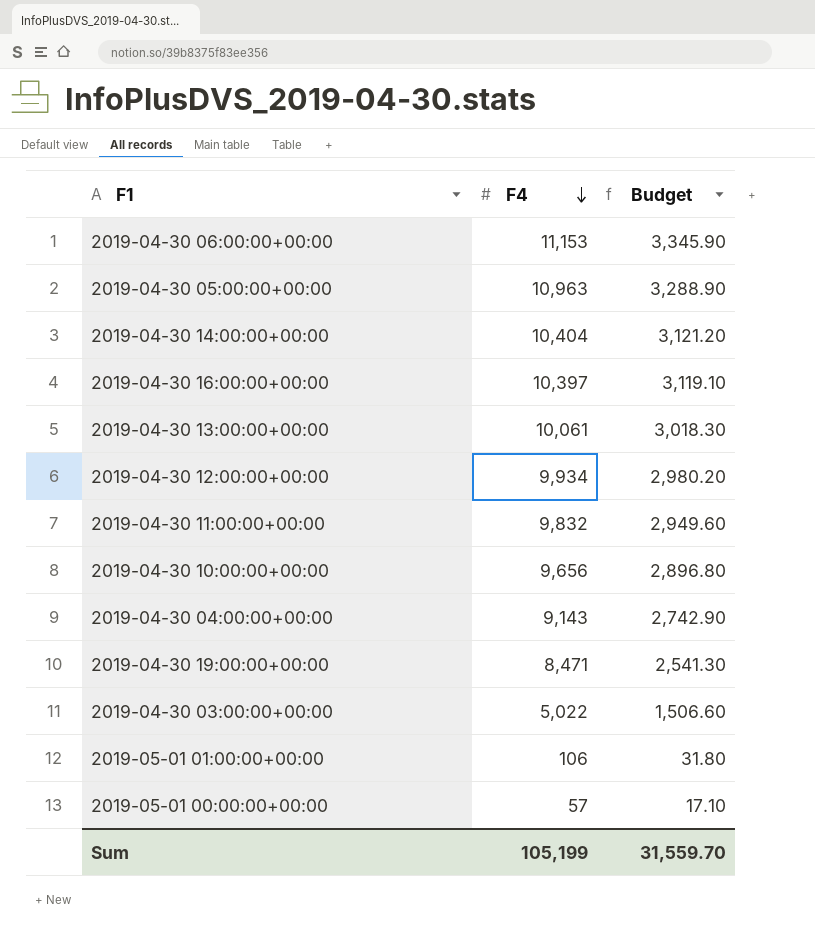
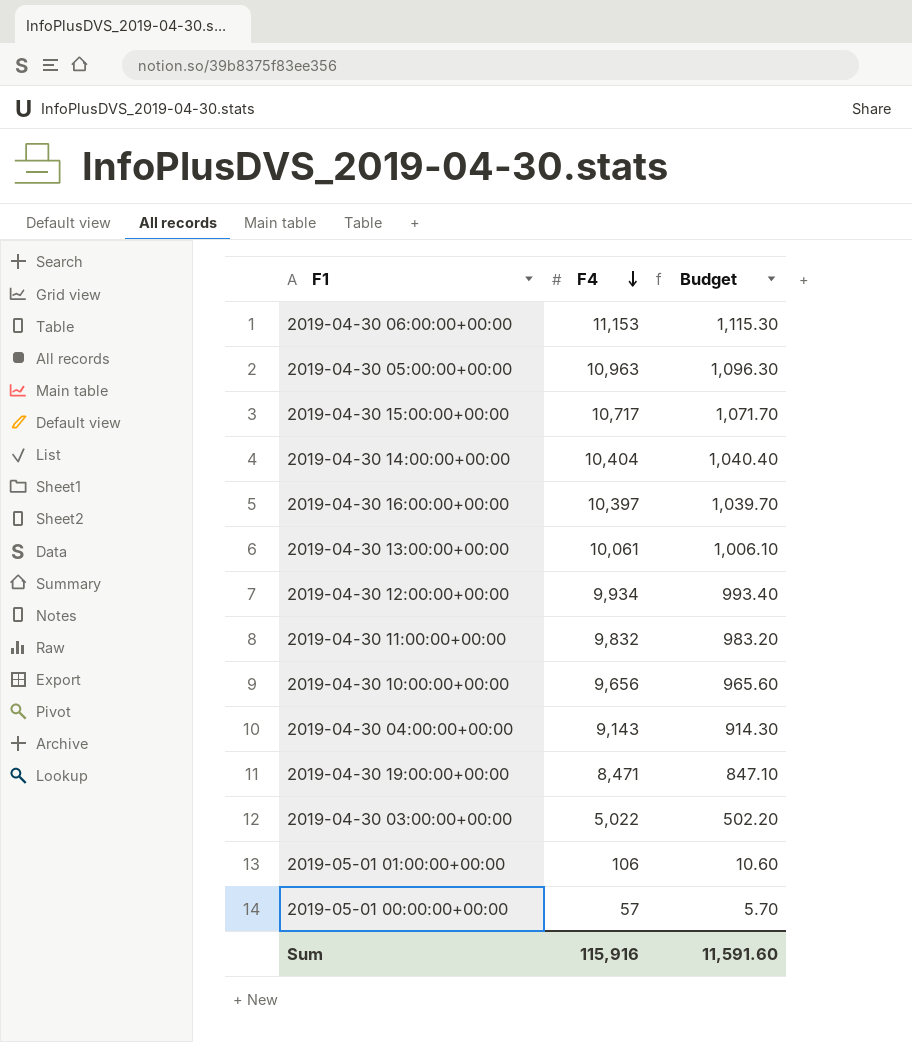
column Budget | formula: [F4] * 0.3 -> [F4] * 0.1
row 2019-04-30 15:00:00+00:00: none -> 10,717 | 1,071.70
Sum | F4: 105,199 -> 115,916
Sum | Budget: 31,559.70 -> 11,591.60

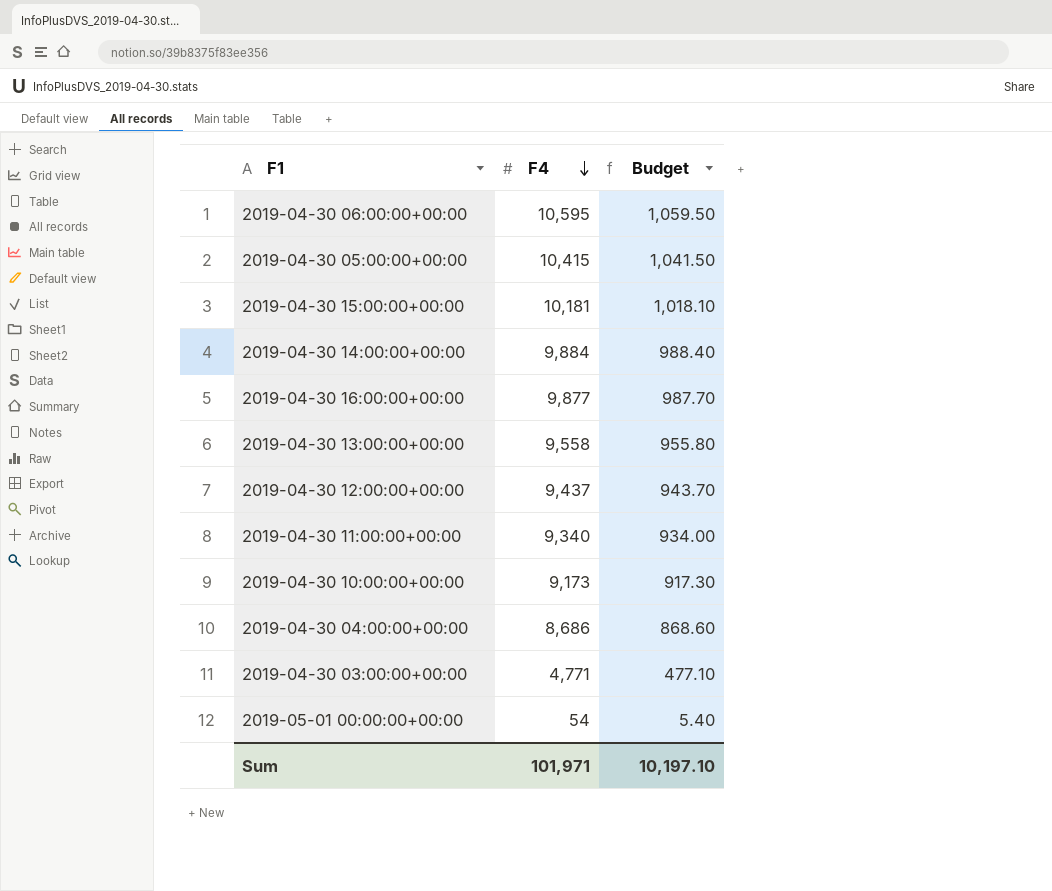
row 2019-04-30 19:00:00+00:00: 8,471 | 847.10 -> none
row 2019-05-01 01:00:00+00:00: 106 | 10.60 -> none
2019-04-30 06:00:00+00:00 | F4: 11,153 -> 10,595
2019-04-30 06:00:00+00:00 | Budget: 1,115.30 -> 1,059.50
2019-04-30 05:00:00+00:00 | F4: 10,963 -> 10,415
2019-04-30 05:00:00+00:00 | Budget: 1,096.30 -> 1,041.50
2019-04-30 15:00:00+00:00 | F4: 10,717 -> 10,181
2019-04-30 15:00:00+00:00 | Budget: 1,071.70 -> 1,018.10
2019-04-30 14:00:00+00:00 | F4: 10,404 -> 9,884
2019-04-30 14:00:00+00:00 | Budget: 1,040.40 -> 988.40
2019-04-30 16:00:00+00:00 | F4: 10,397 -> 9,877
2019-04-30 16:00:00+00:00 | Budget: 1,039.70 -> 987.70
2019-04-30 13:00:00+00:00 | F4: 10,061 -> 9,558
2019-04-30 13:00:00+00:00 | Budget: 1,006.10 -> 955.80
2019-04-30 12:00:00+00:00 | F4: 9,934 -> 9,437
2019-04-30 12:00:00+00:00 | Budget: 993.40 -> 943.70
2019-04-30 11:00:00+00:00 | F4: 9,832 -> 9,340
2019-04-30 11:00:00+00:00 | Budget: 983.20 -> 934.00
2019-04-30 10:00:00+00:00 | F4: 9,656 -> 9,173
2019-04-30 10:00:00+00:00 | Budget: 965.60 -> 917.30
2019-04-30 04:00:00+00:00 | F4: 9,143 -> 8,686
2019-04-30 04:00:00+00:00 | Budget: 914.30 -> 868.60
2019-04-30 03:00:00+00:00 | F4: 5,022 -> 4,771
2019-04-30 03:00:00+00:00 | Budget: 502.20 -> 477.10
2019-05-01 00:00:00+00:00 | F4: 57 -> 54
2019-05-01 00:00:00+00:00 | Budget: 5.70 -> 5.40
Sum | F4: 115,916 -> 101,971
Sum | Budget: 11,591.60 -> 10,197.10

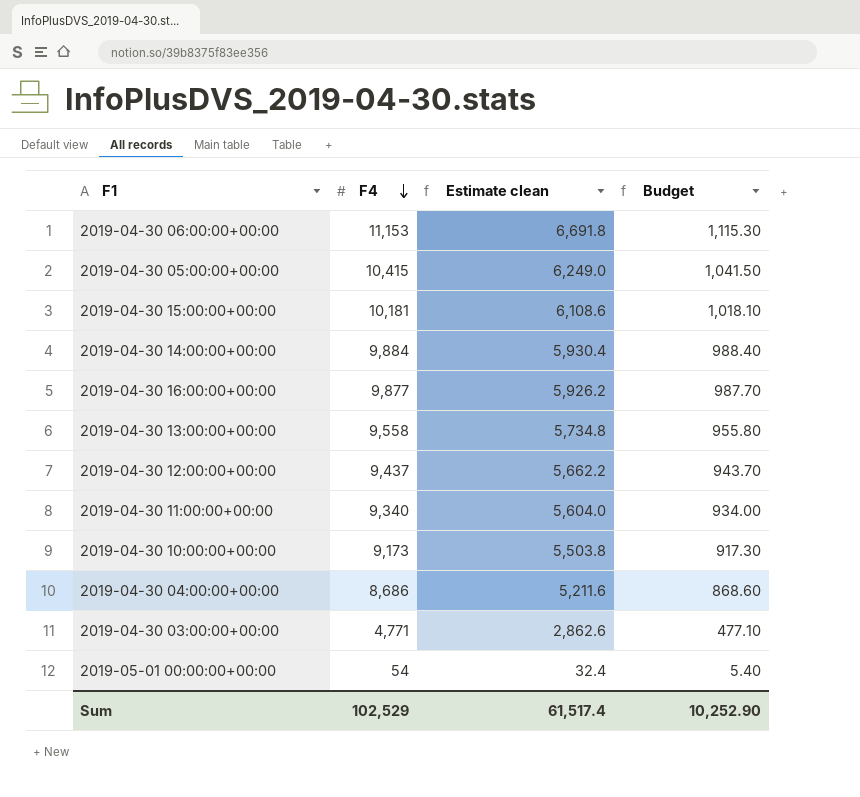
column Estimate clean | formula: none -> [F4] * 0.6
2019-04-30 06:00:00+00:00 | F4: 10,595 -> 11,153
2019-04-30 06:00:00+00:00 | Budget: 1,059.50 -> 1,115.30
Sum | F4: 101,971 -> 102,529
Sum | Budget: 10,197.10 -> 10,252.90

